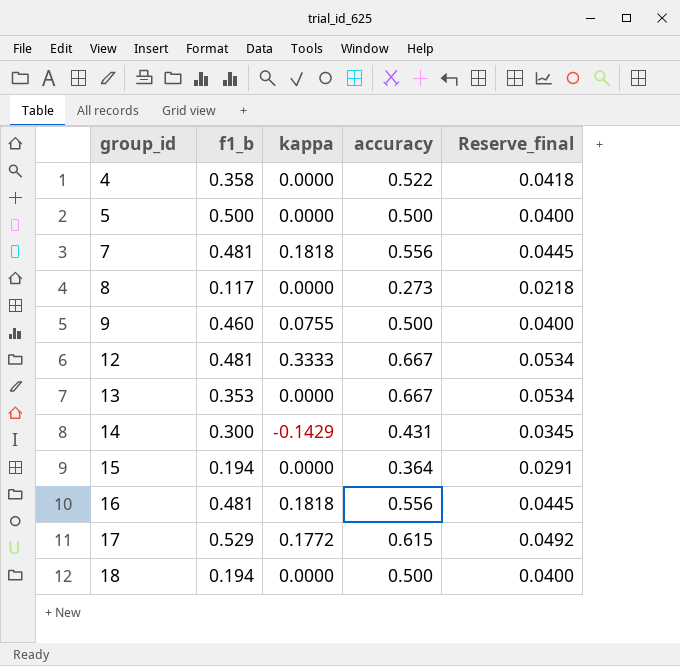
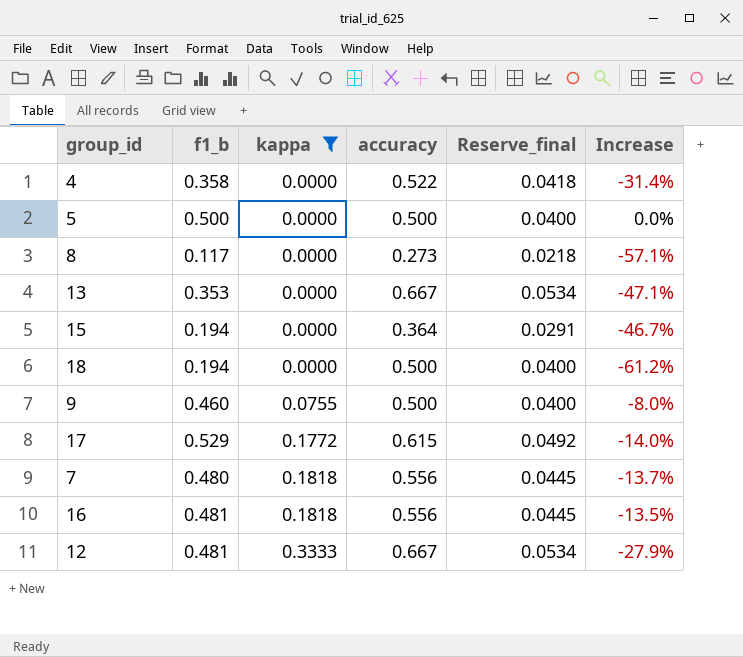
filter: none -> kappa != -0.1429
row order: group_id ascending -> kappa ascending
column Increase | formula: none -> ([f1_b] - [accuracy]) / [accuracy]
7 | f1_b: 0.481 -> 0.480

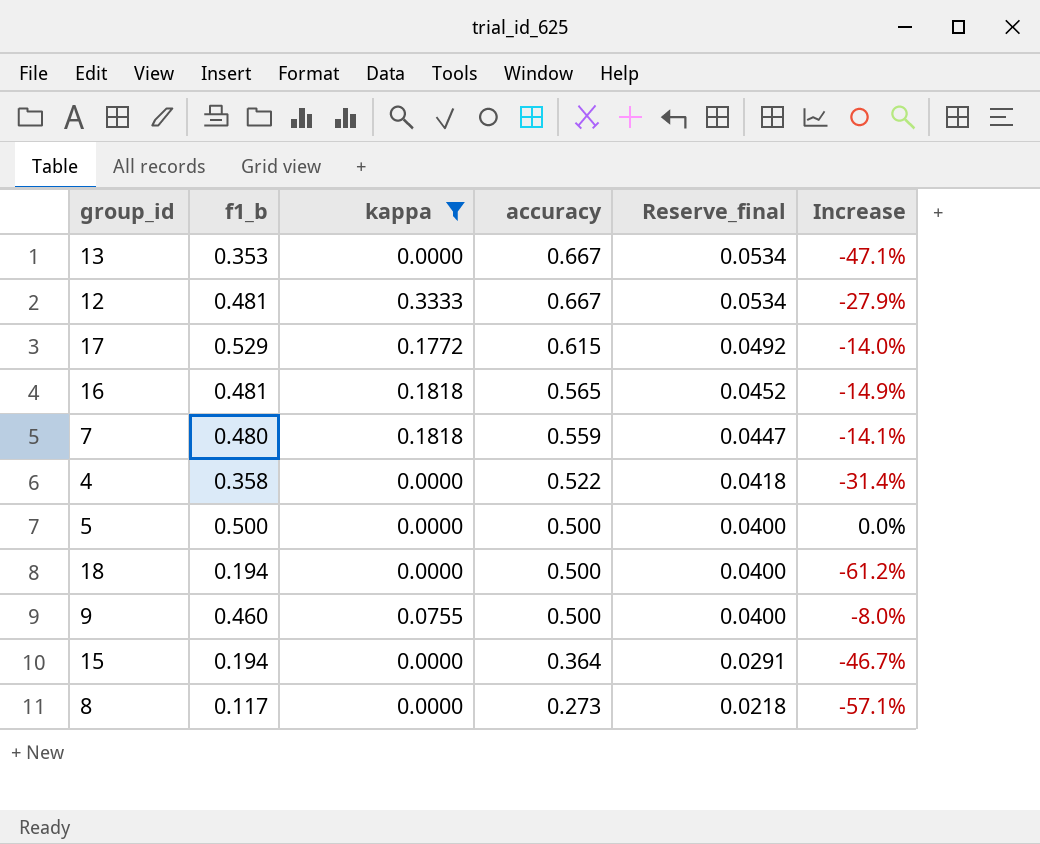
row order: kappa ascending -> accuracy descending
16 | accuracy: 0.556 -> 0.565
16 | Reserve_final: 0.0445 -> 0.0452
16 | Increase: -13.5% -> -14.9%
7 | accuracy: 0.556 -> 0.559
7 | Reserve_final: 0.0445 -> 0.0447
7 | Increase: -13.7% -> -14.1%

